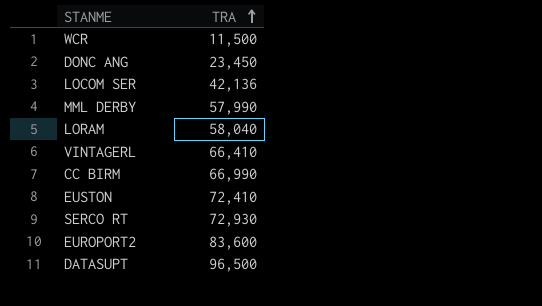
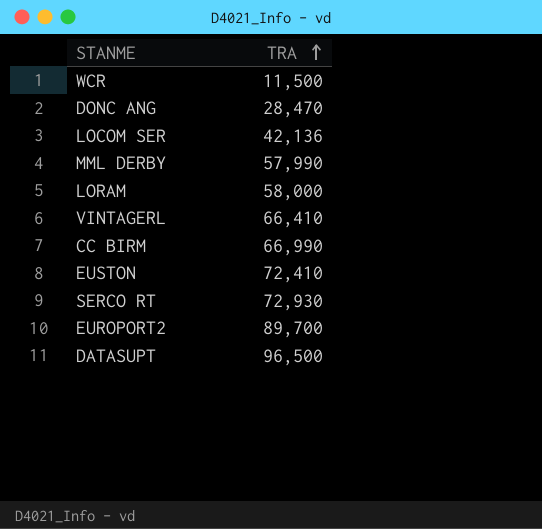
DONC ANG | TRA: 23,450 -> 28,470
LORAM | TRA: 58,040 -> 58,000
EUROPORT2 | TRA: 83,600 -> 89,700

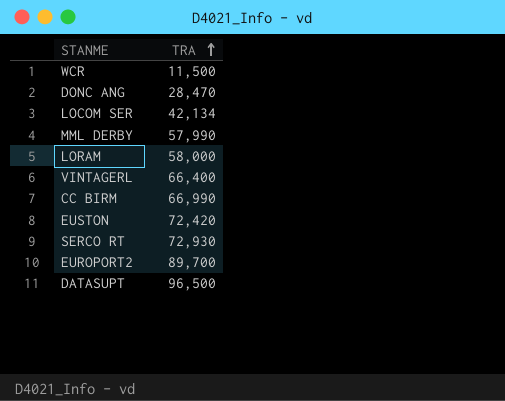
LOCOM SER | TRA: 42,136 -> 42,134
VINTAGERL | TRA: 66,410 -> 66,400
EUSTON | TRA: 72,410 -> 72,420

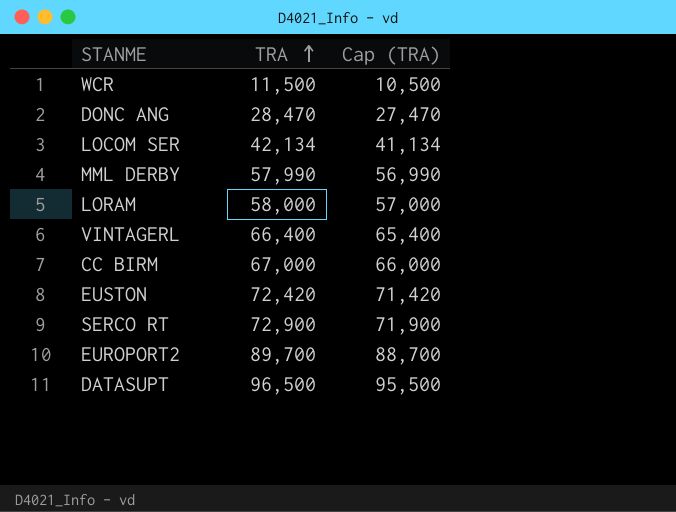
column Cap (TRA) | formula: none -> [TRA] - 1000
CC BIRM | TRA: 66,990 -> 67,000
SERCO RT | TRA: 72,930 -> 72,900

